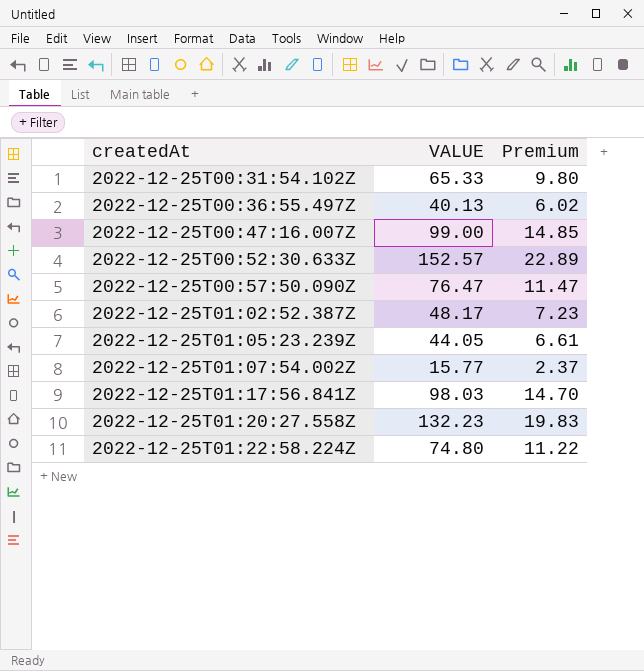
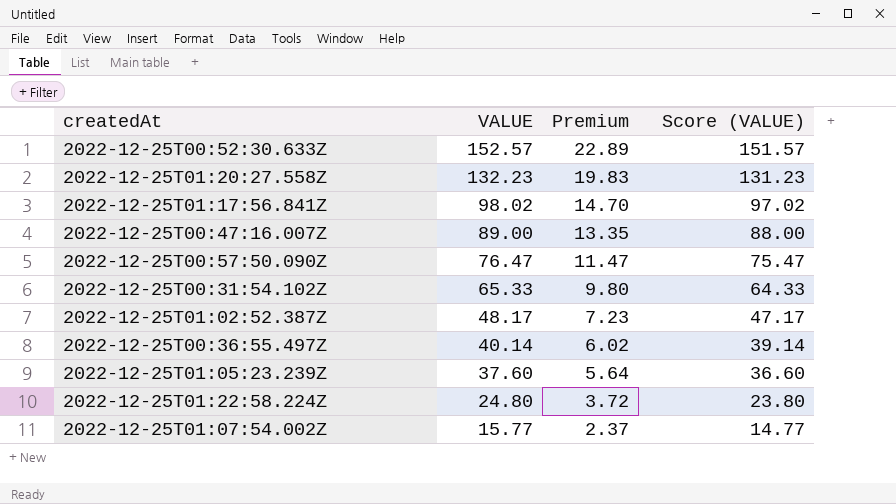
row order: createdAt ascending -> VALUE descending
column Score (VALUE) | formula: none -> [VALUE] - 1
2022-12-25T01:17:56.841Z | VALUE: 98.03 -> 98.02
2022-12-25T00:47:16.007Z | VALUE: 99.00 -> 89.00
2022-12-25T00:47:16.007Z | Premium: 14.85 -> 13.35
2022-12-25T00:36:55.497Z | VALUE: 40.13 -> 40.14
2022-12-25T01:05:23.239Z | VALUE: 44.05 -> 37.60
2022-12-25T01:05:23.239Z | Premium: 6.61 -> 5.64
2022-12-25T01:22:58.224Z | VALUE: 74.80 -> 24.80
2022-12-25T01:22:58.224Z | Premium: 11.22 -> 3.72

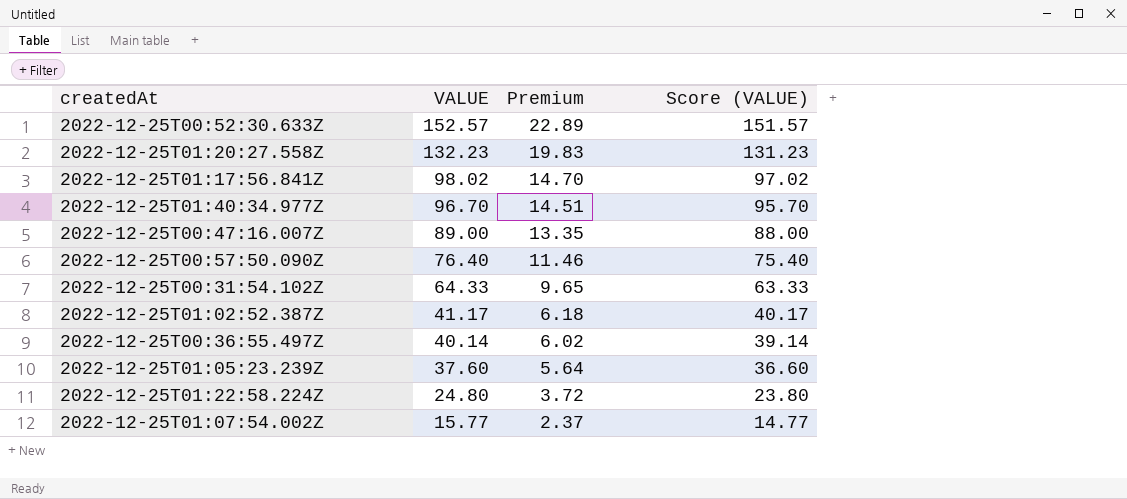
row 2022-12-25T01:40:34.977Z: none -> 96.70 | 14.51 | 95.70
2022-12-25T00:57:50.090Z | VALUE: 76.47 -> 76.40
2022-12-25T00:57:50.090Z | Premium: 11.47 -> 11.46
2022-12-25T00:57:50.090Z | Score (VALUE): 75.47 -> 75.40
2022-12-25T00:31:54.102Z | VALUE: 65.33 -> 64.33
2022-12-25T00:31:54.102Z | Premium: 9.80 -> 9.65
2022-12-25T00:31:54.102Z | Score (VALUE): 64.33 -> 63.33
2022-12-25T01:02:52.387Z | VALUE: 48.17 -> 41.17
2022-12-25T01:02:52.387Z | Premium: 7.23 -> 6.18
2022-12-25T01:02:52.387Z | Score (VALUE): 47.17 -> 40.17

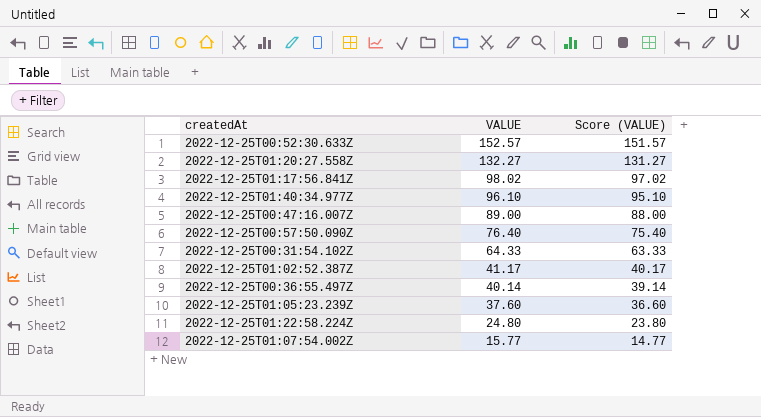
column Premium | formula: [VALUE] * 0.15 -> none
2022-12-25T01:20:27.558Z | VALUE: 132.23 -> 132.27
2022-12-25T01:20:27.558Z | Score (VALUE): 131.23 -> 131.27
2022-12-25T01:40:34.977Z | VALUE: 96.70 -> 96.10
2022-12-25T01:40:34.977Z | Score (VALUE): 95.70 -> 95.10

